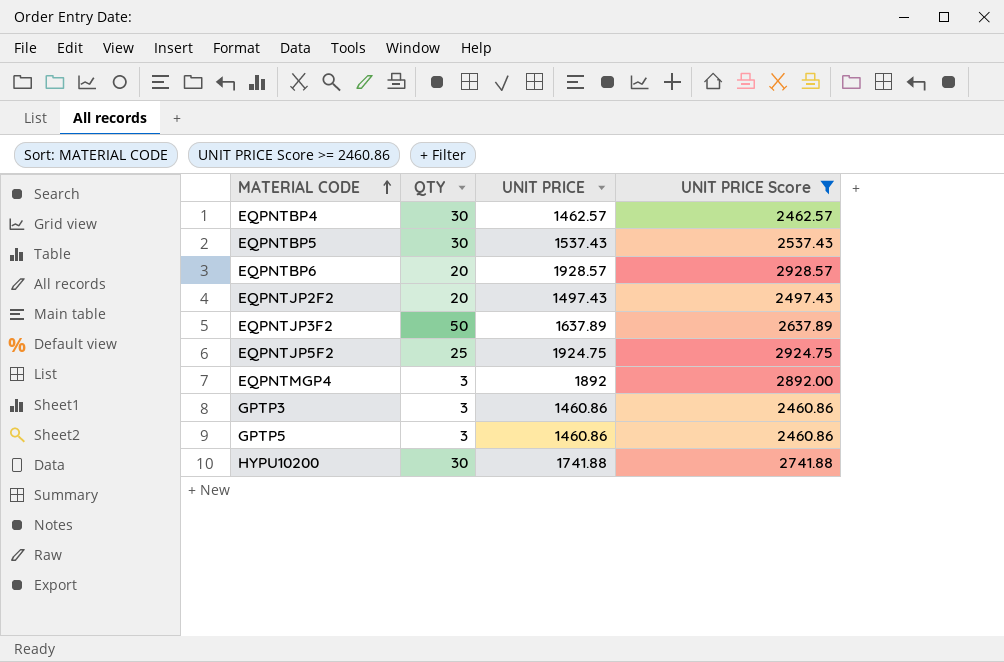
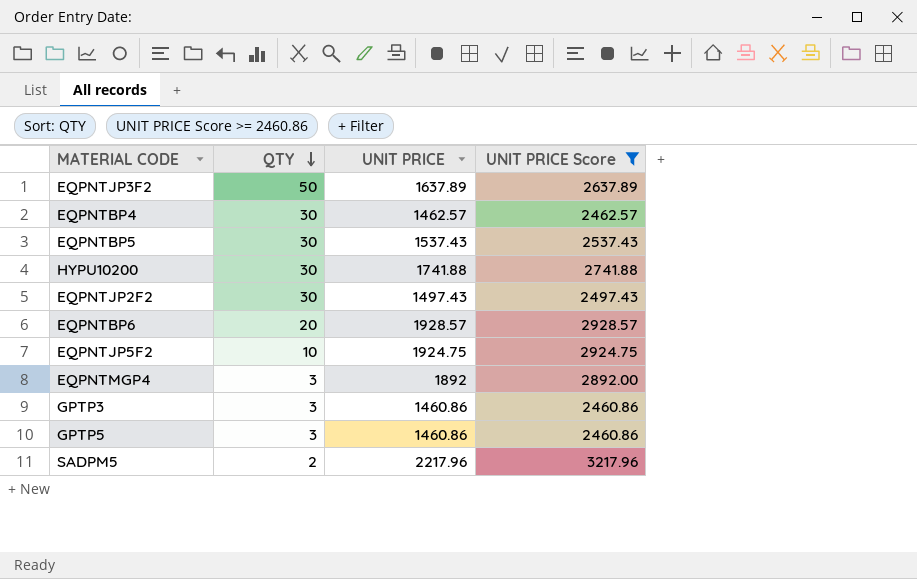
row order: MATERIAL CODE ascending -> QTY descending
EQPNTJP2F2 | QTY: 20 -> 30
EQPNTJP5F2 | QTY: 25 -> 10
row SADPM5: none -> 2 | 2217.96 | 3217.96

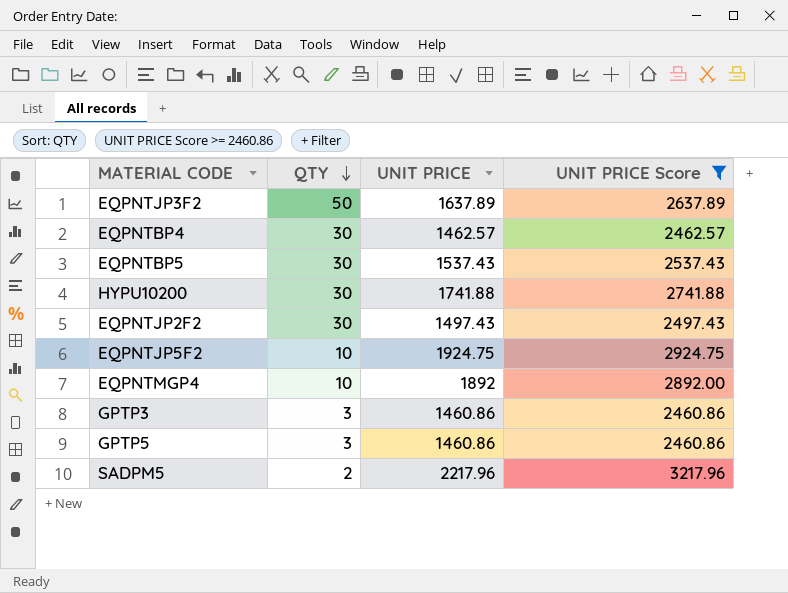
row EQPNTBP6: 20 | 1928.57 | 2928.57 -> none
EQPNTMGP4 | QTY: 3 -> 10

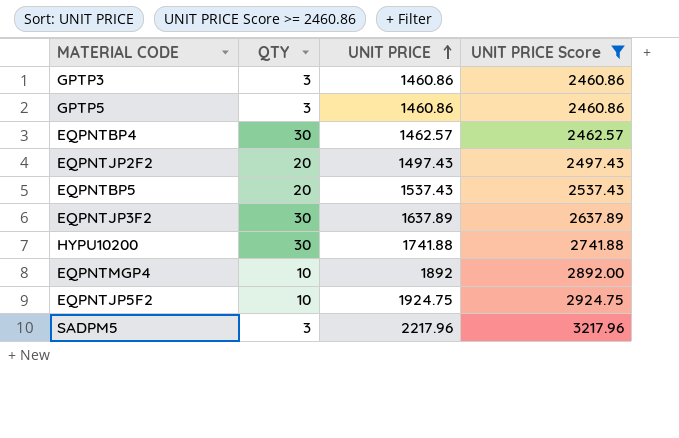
row order: QTY descending -> UNIT PRICE ascending
EQPNTJP2F2 | QTY: 30 -> 20
EQPNTBP5 | QTY: 30 -> 20
EQPNTJP3F2 | QTY: 50 -> 30
SADPM5 | QTY: 2 -> 3

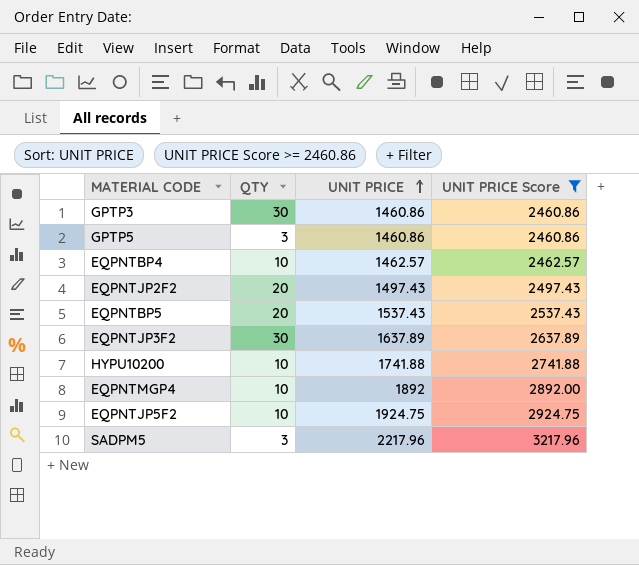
GPTP3 | QTY: 3 -> 30
EQPNTBP4 | QTY: 30 -> 10
HYPU10200 | QTY: 30 -> 10

